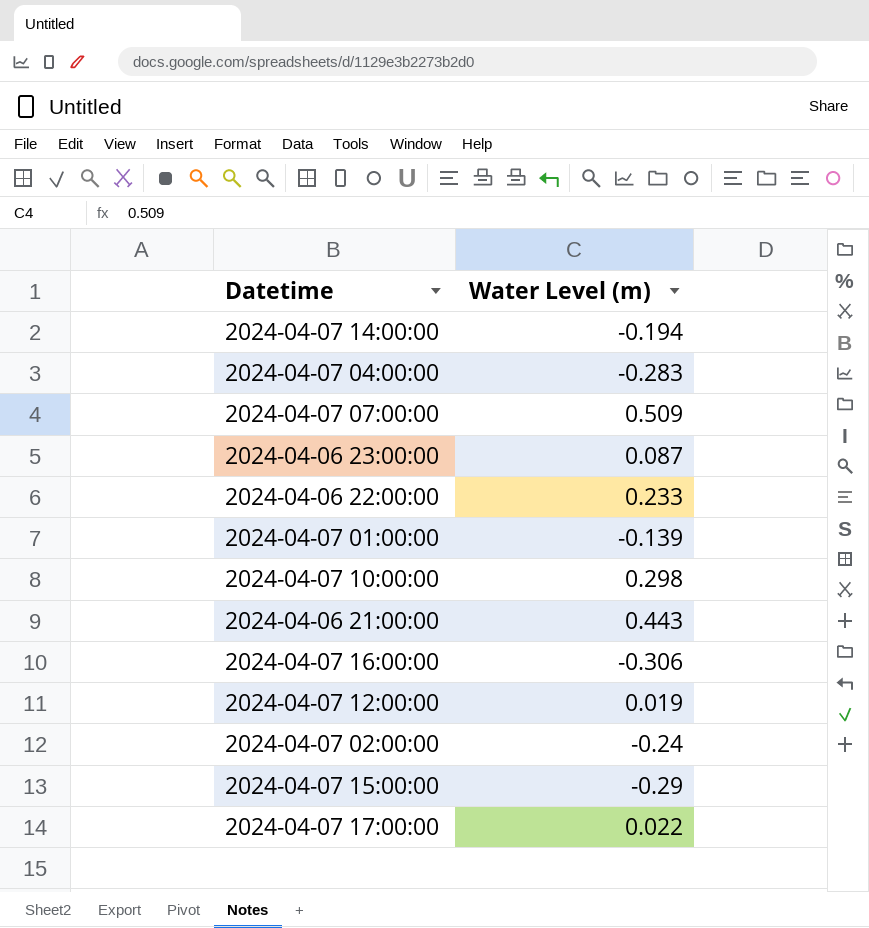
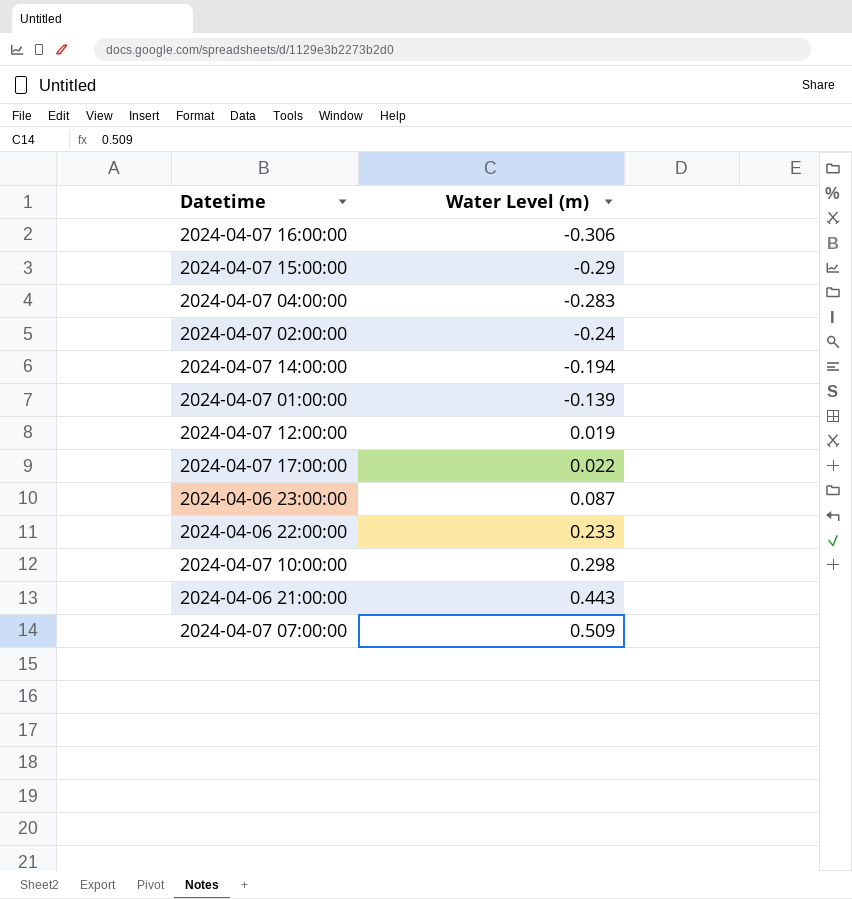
row order: none -> Water Level (m) ascending

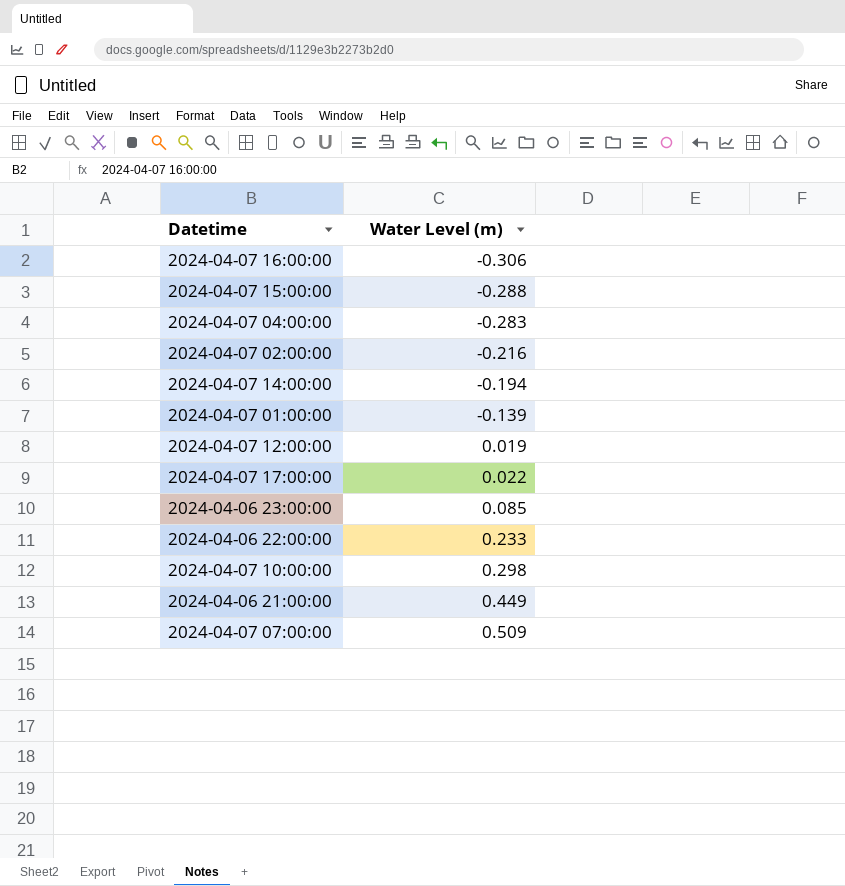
2024-04-07 15:00:00 | Water Level (m): -0.29 -> -0.288
2024-04-07 02:00:00 | Water Level (m): -0.24 -> -0.216
2024-04-06 23:00:00 | Water Level (m): 0.087 -> 0.085
2024-04-06 21:00:00 | Water Level (m): 0.443 -> 0.449

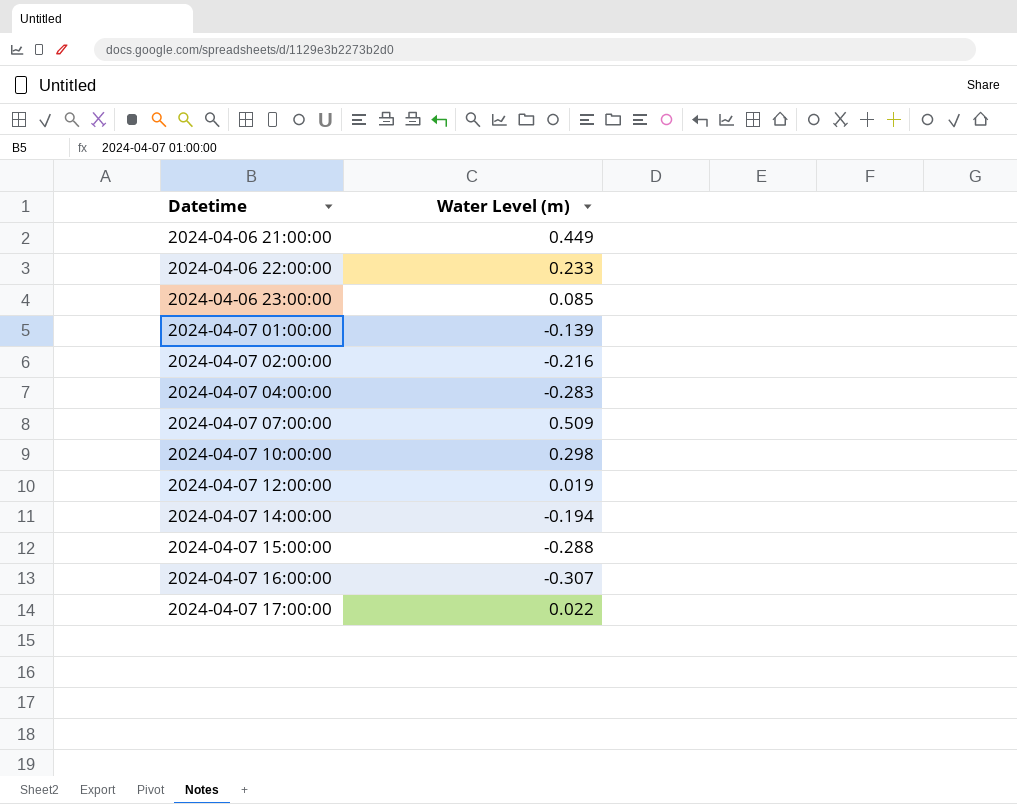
row order: Water Level (m) ascending -> Datetime ascending
2024-04-07 16:00:00 | Water Level (m): -0.306 -> -0.307

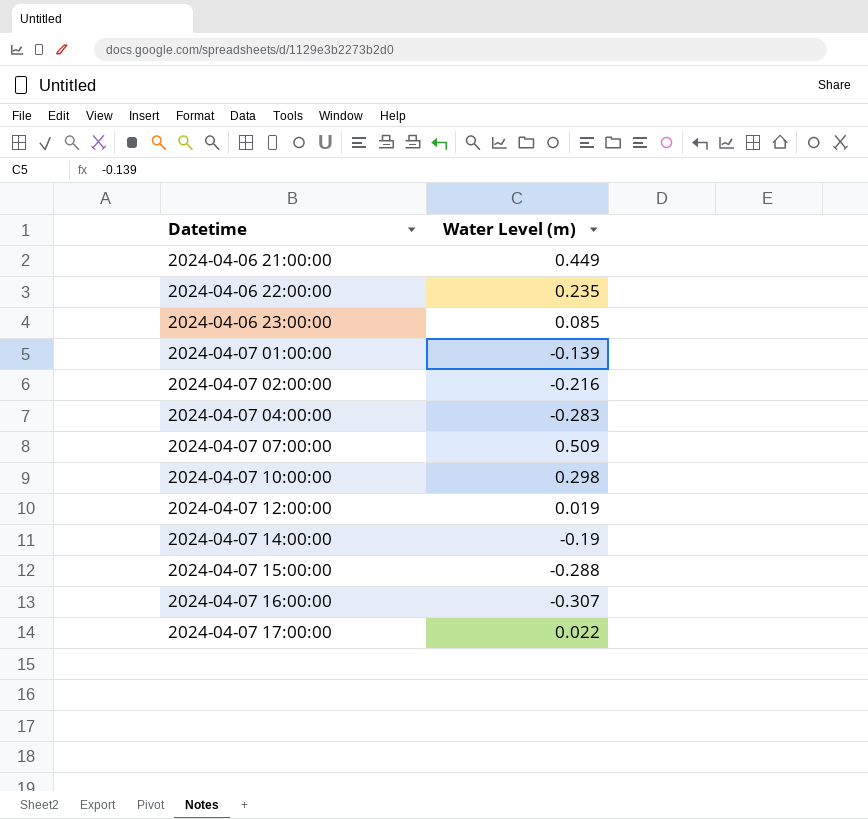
2024-04-06 22:00:00 | Water Level (m): 0.233 -> 0.235
2024-04-07 14:00:00 | Water Level (m): -0.194 -> -0.19

